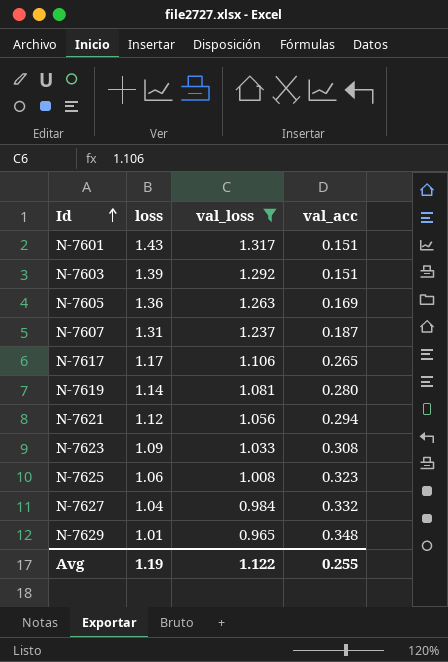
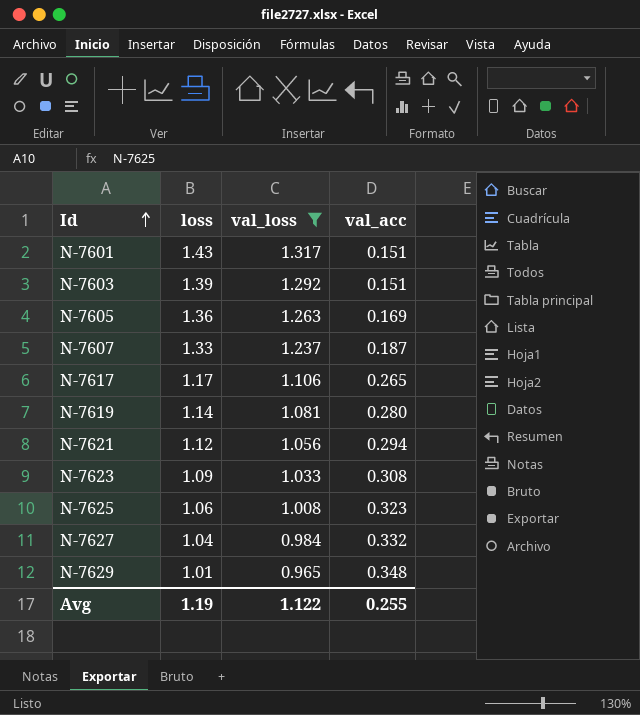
N-7607 | loss: 1.31 -> 1.33

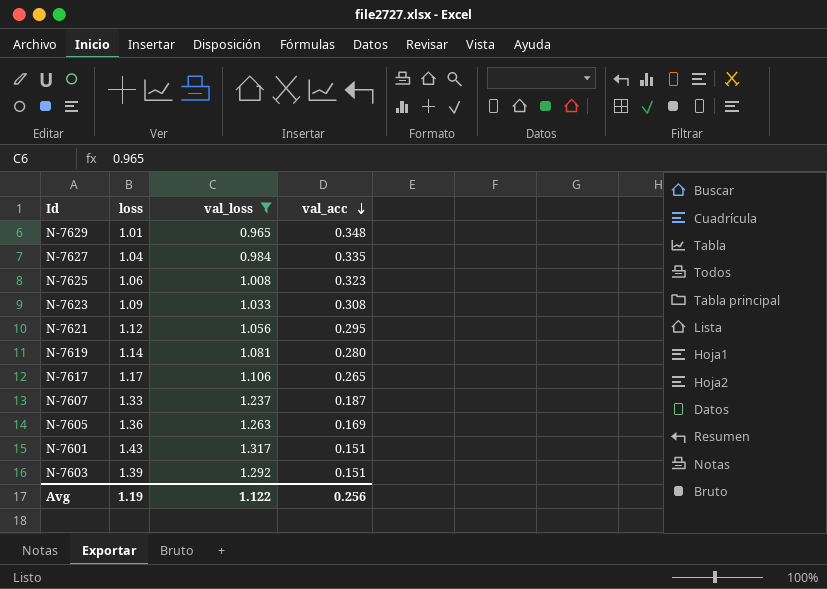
row order: Id ascending -> val_acc descending
N-7627 | val_acc: 0.332 -> 0.335
N-7621 | val_acc: 0.294 -> 0.295
Avg | val_acc: 0.255 -> 0.256

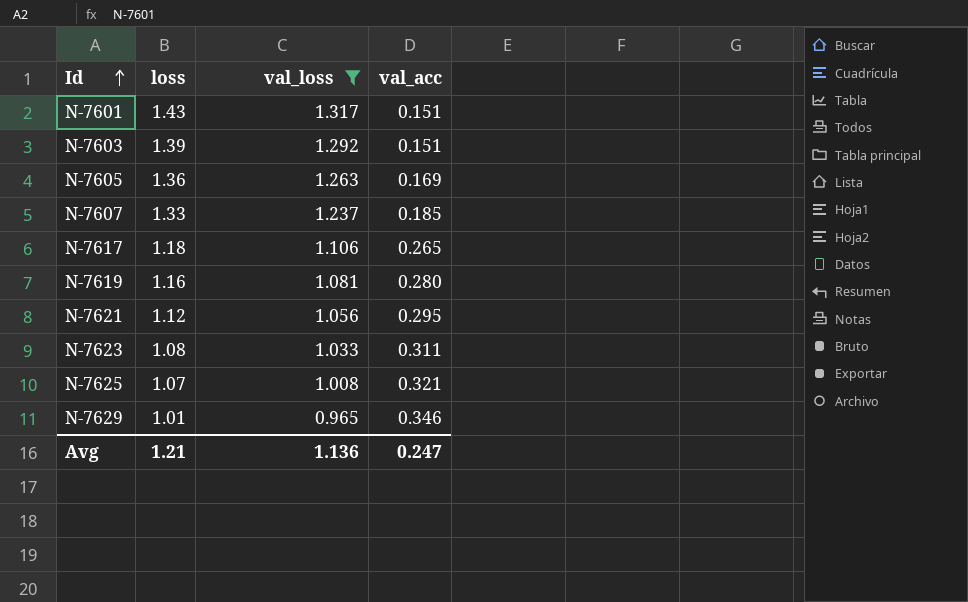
row order: val_acc descending -> Id ascending
row N-7627: 1.04 | 0.984 | 0.335 -> none
N-7607 | val_acc: 0.187 -> 0.185
N-7617 | loss: 1.17 -> 1.18
N-7619 | loss: 1.14 -> 1.16
N-7623 | loss: 1.09 -> 1.08
N-7623 | val_acc: 0.308 -> 0.311
N-7625 | loss: 1.06 -> 1.07
N-7625 | val_acc: 0.323 -> 0.321
N-7629 | val_acc: 0.348 -> 0.346
Avg | loss: 1.19 -> 1.21
Avg | val_loss: 1.122 -> 1.136
Avg | val_acc: 0.256 -> 0.247

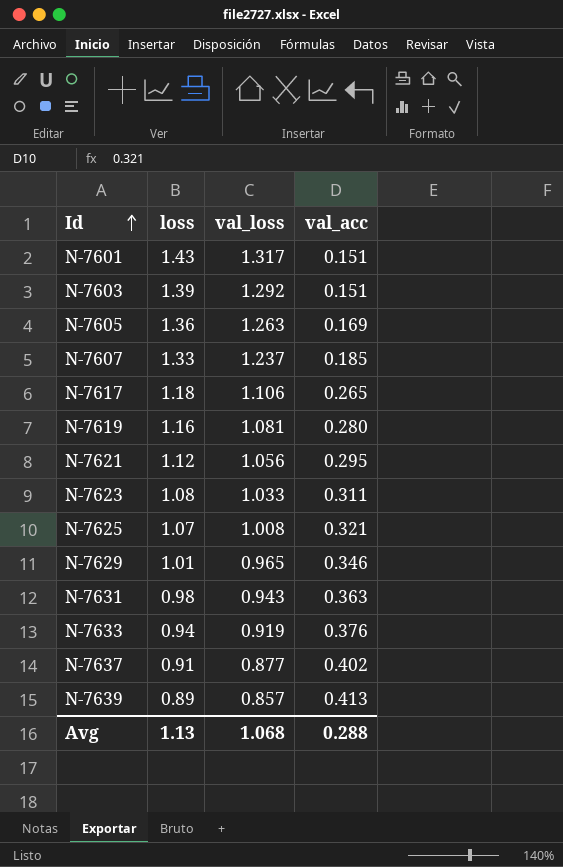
filter: val_loss >= 0.965 -> none
Avg | loss: 1.21 -> 1.13
Avg | val_loss: 1.136 -> 1.068
Avg | val_acc: 0.247 -> 0.288

